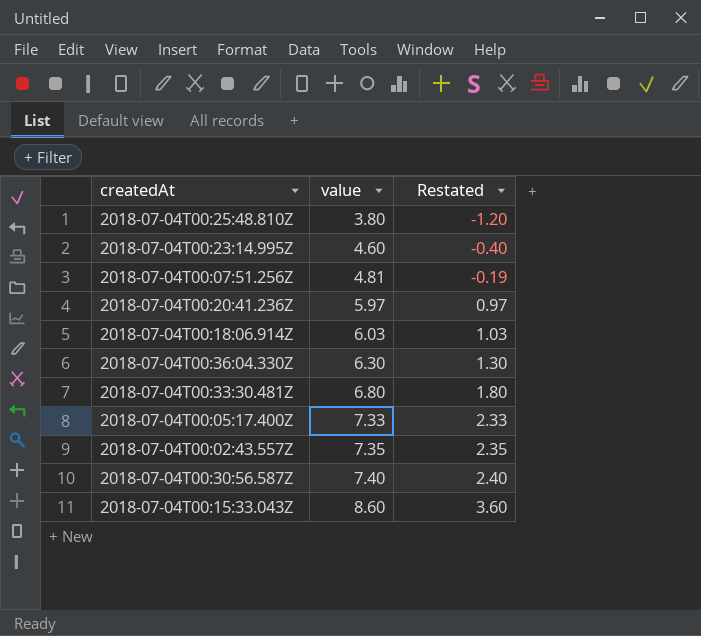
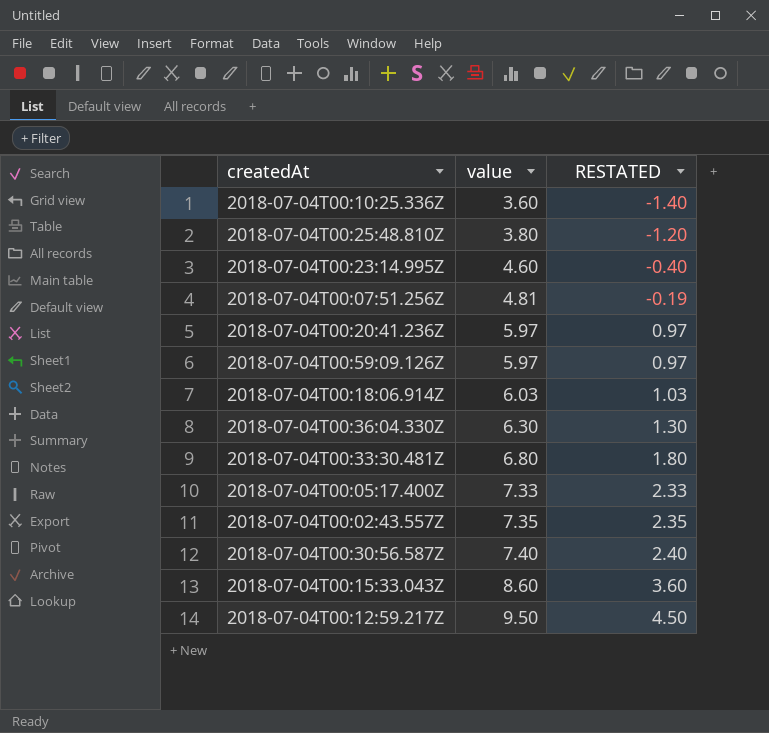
column name: Restated -> RESTATED
row 2018-07-04T00:10:25.336Z: none -> 3.60 | -1.40
row 2018-07-04T00:59:09.126Z: none -> 5.97 | 0.97
row 2018-07-04T00:12:59.217Z: none -> 9.50 | 4.50

